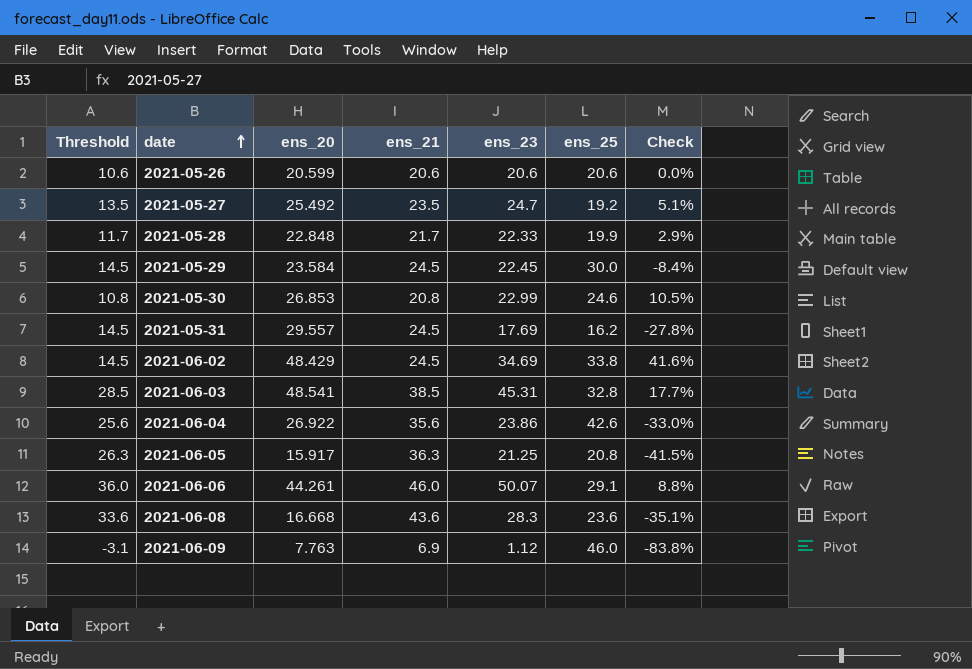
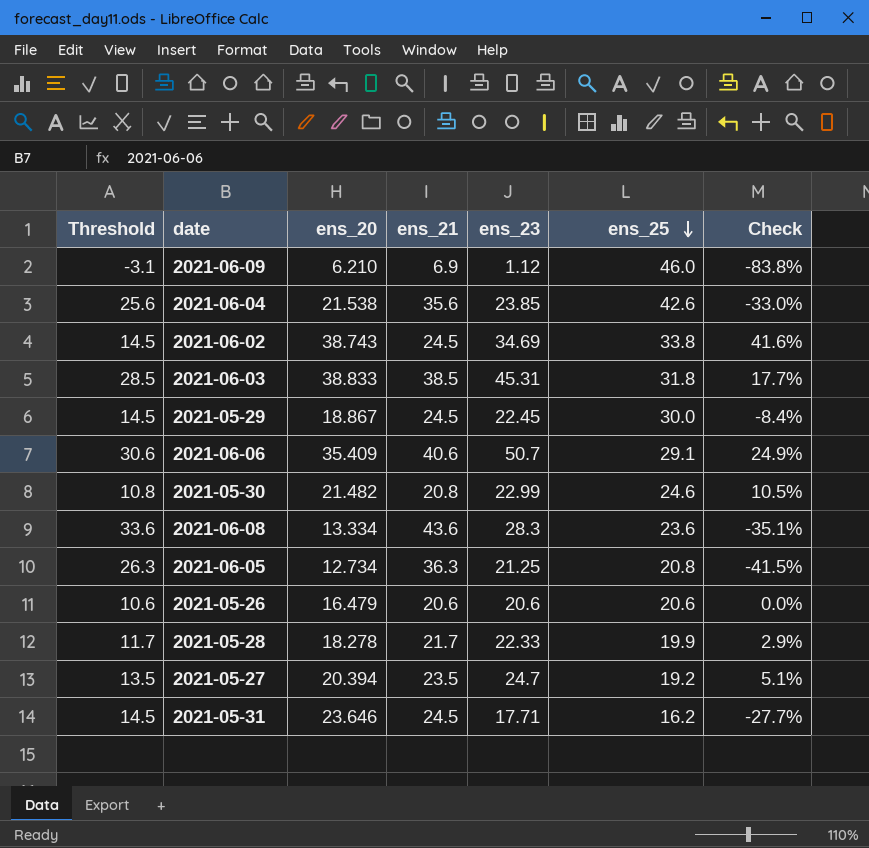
row order: date ascending -> ens_25 descending
2021-06-09 | ens_20: 7.763 -> 6.210
2021-06-04 | ens_20: 26.922 -> 21.538
2021-06-04 | ens_23: 23.86 -> 23.85
2021-06-02 | ens_20: 48.429 -> 38.743
2021-06-03 | ens_20: 48.541 -> 38.833
2021-06-03 | ens_25: 32.8 -> 31.8
2021-05-29 | ens_20: 23.584 -> 18.867
2021-06-06 | Threshold: 36.0 -> 30.6
2021-06-06 | ens_20: 44.261 -> 35.409
2021-06-06 | ens_21: 46.0 -> 40.6
2021-06-06 | ens_23: 50.07 -> 50.7
2021-06-06 | Check: 8.8% -> 24.9%
2021-05-30 | ens_20: 26.853 -> 21.482
2021-06-08 | ens_20: 16.668 -> 13.334
2021-06-05 | ens_20: 15.917 -> 12.734
2021-05-26 | ens_20: 20.599 -> 16.479
2021-05-28 | ens_20: 22.848 -> 18.278
2021-05-27 | ens_20: 25.492 -> 20.394
2021-05-31 | ens_20: 29.557 -> 23.646
2021-05-31 | ens_23: 17.69 -> 17.71
2021-05-31 | Check: -27.8% -> -27.7%

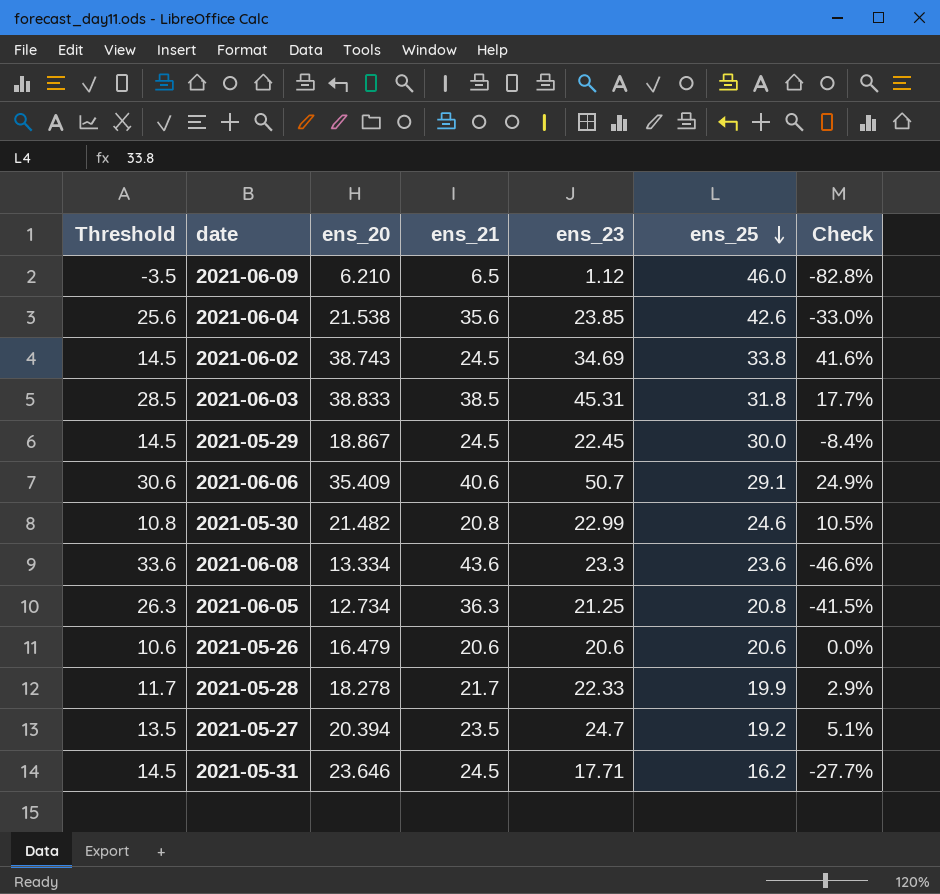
2021-06-09 | Threshold: -3.1 -> -3.5
2021-06-09 | ens_21: 6.9 -> 6.5
2021-06-09 | Check: -83.8% -> -82.8%
2021-06-08 | ens_23: 28.3 -> 23.3
2021-06-08 | Check: -35.1% -> -46.6%

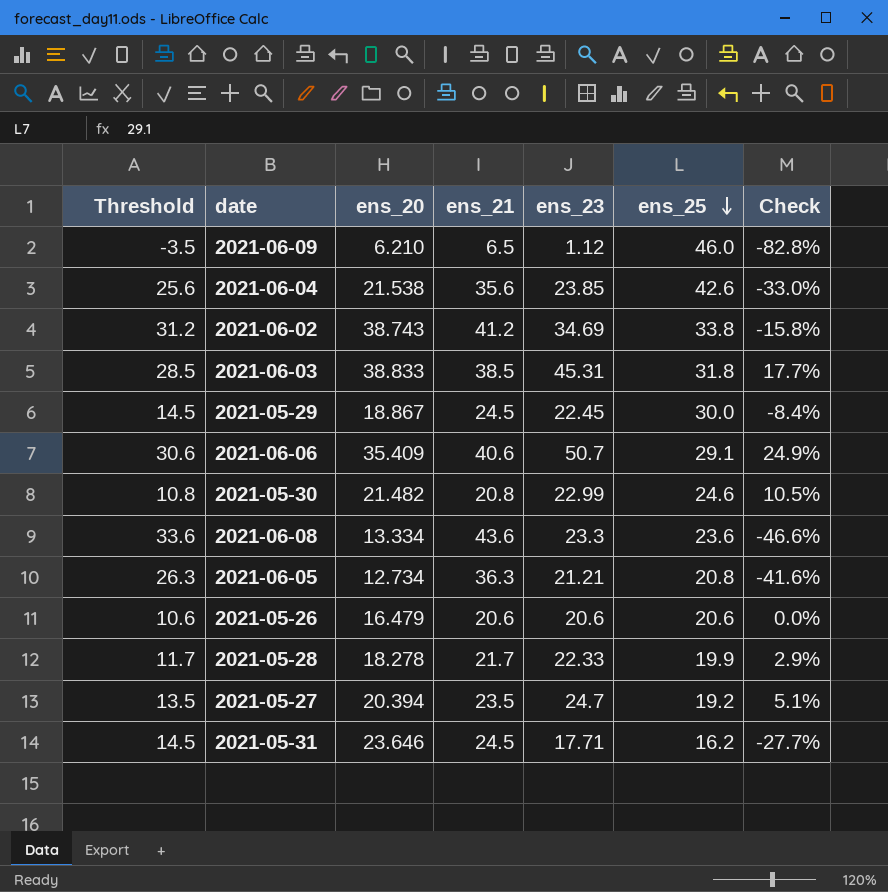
2021-06-02 | Threshold: 14.5 -> 31.2
2021-06-02 | ens_21: 24.5 -> 41.2
2021-06-02 | Check: 41.6% -> -15.8%
2021-06-05 | ens_23: 21.25 -> 21.21
2021-06-05 | Check: -41.5% -> -41.6%

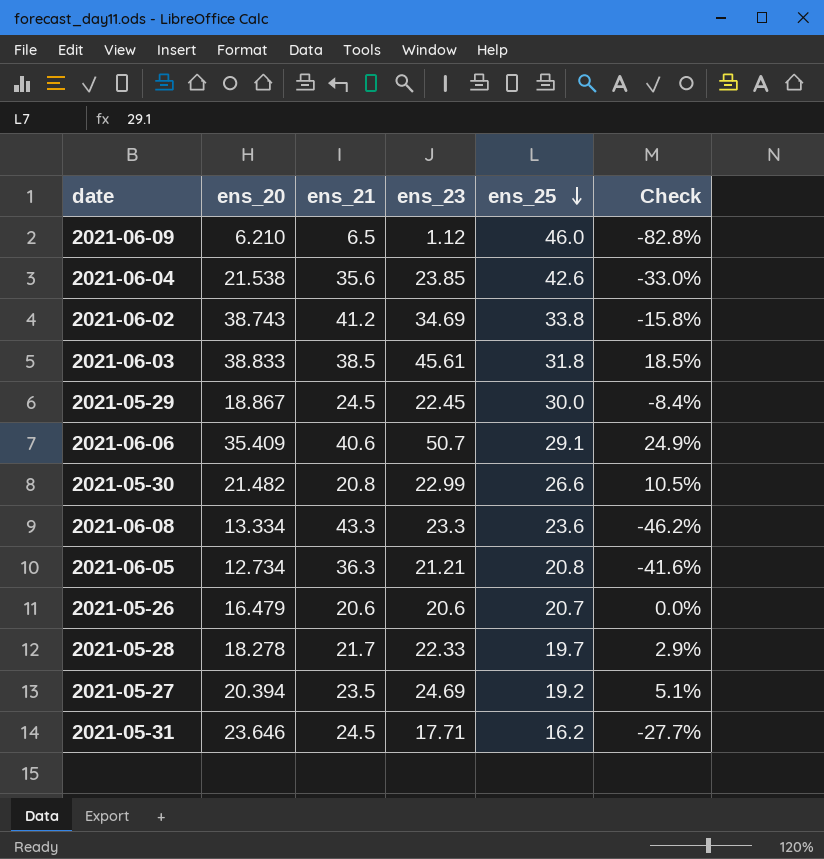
column Threshold | formula: [ens_21] - 10 -> none
2021-06-03 | ens_23: 45.31 -> 45.61
2021-06-03 | Check: 17.7% -> 18.5%
2021-05-30 | ens_25: 24.6 -> 26.6
2021-06-08 | ens_21: 43.6 -> 43.3
2021-06-08 | Check: -46.6% -> -46.2%
2021-05-26 | ens_25: 20.6 -> 20.7
2021-05-28 | ens_25: 19.9 -> 19.7
2021-05-27 | ens_23: 24.7 -> 24.69

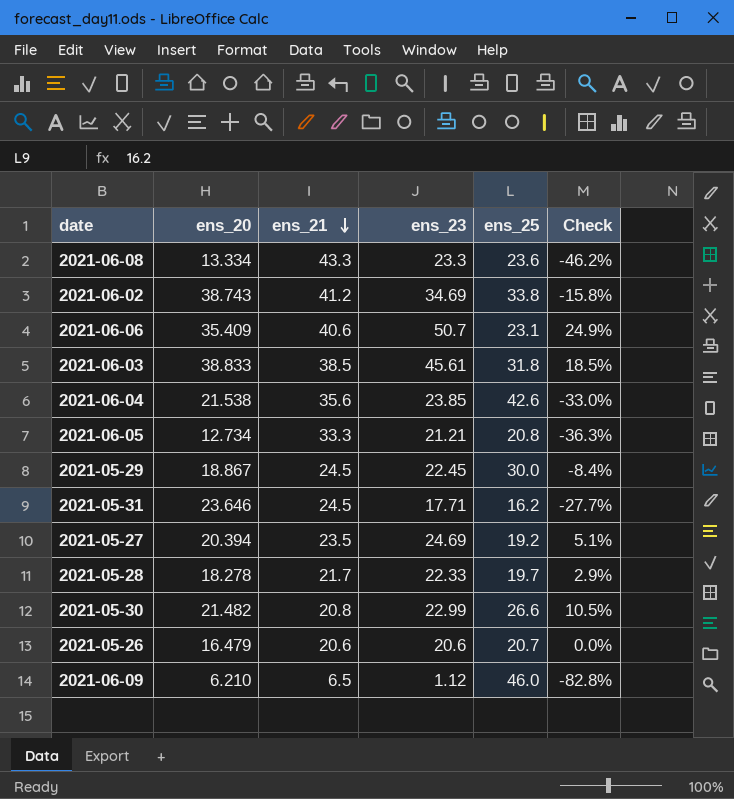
row order: ens_25 descending -> ens_21 descending
2021-06-06 | ens_25: 29.1 -> 23.1
2021-06-05 | ens_21: 36.3 -> 33.3
2021-06-05 | Check: -41.6% -> -36.3%

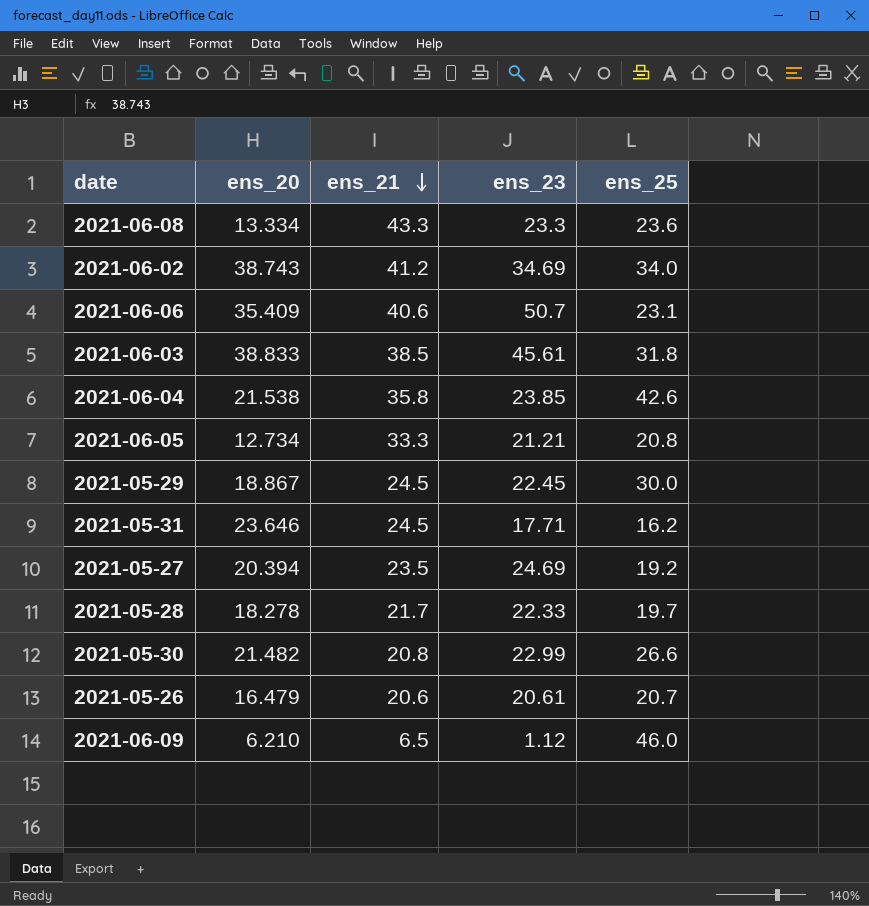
column Check | formula: ([ens_23] - [ens_21]) / [ens_21] -> none
2021-06-02 | ens_25: 33.8 -> 34.0
2021-06-04 | ens_21: 35.6 -> 35.8
2021-05-26 | ens_23: 20.6 -> 20.61

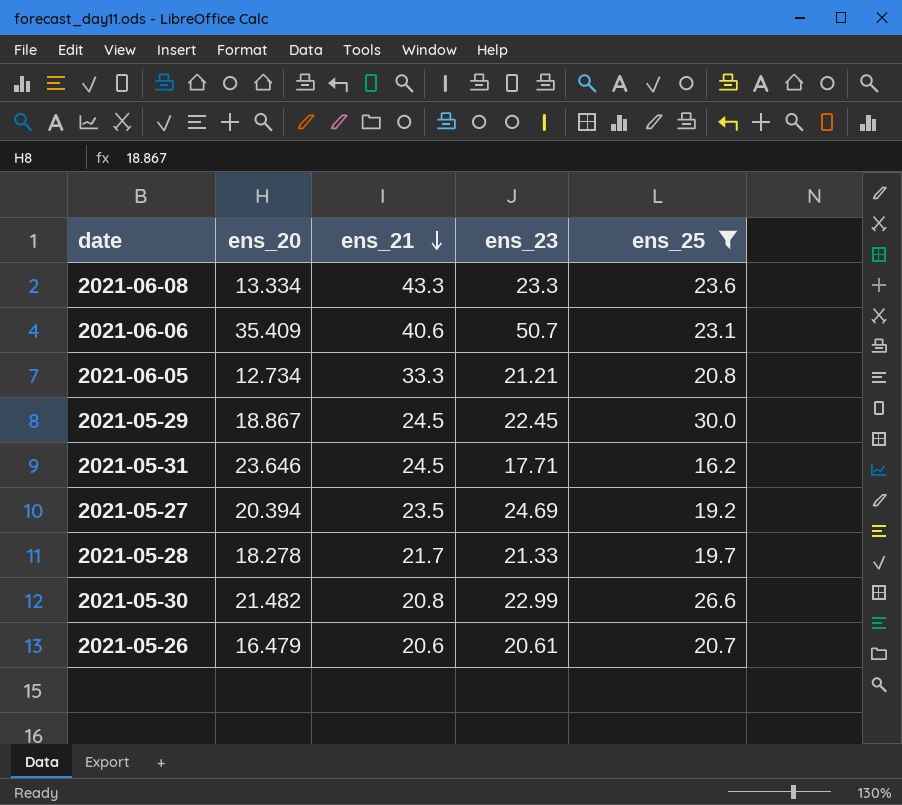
filter: none -> ens_25 <= 30.0
2021-05-28 | ens_23: 22.33 -> 21.33

